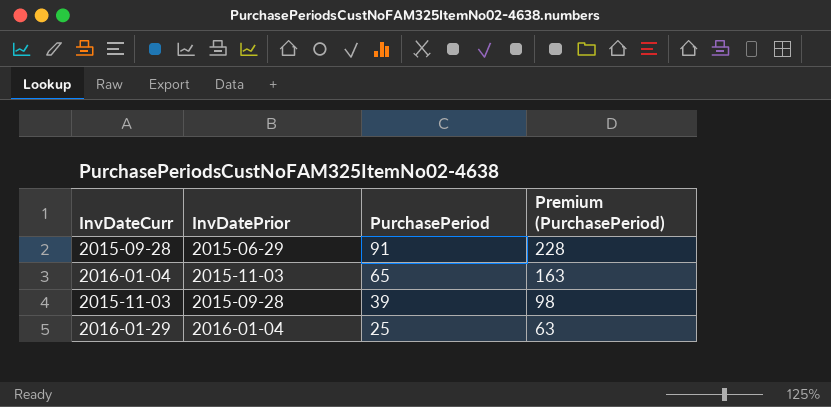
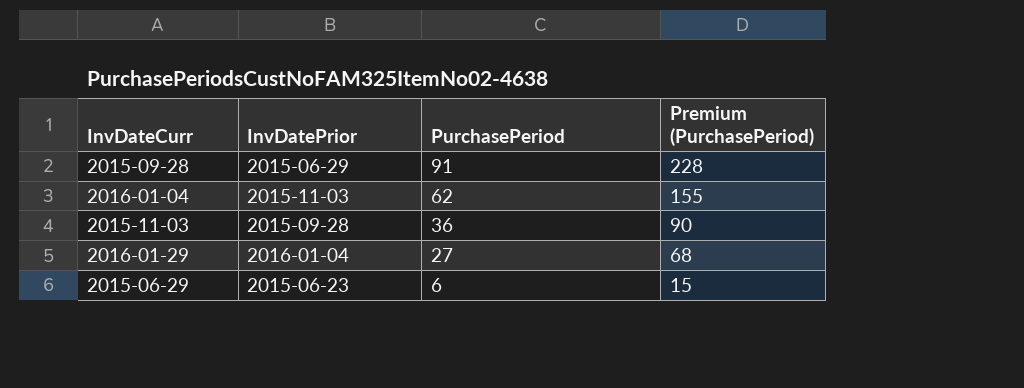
2016-01-04 | PurchasePeriod: 65 -> 62
2016-01-04 | Premium (PurchasePeriod): 163 -> 155
2015-11-03 | PurchasePeriod: 39 -> 36
2015-11-03 | Premium (PurchasePeriod): 98 -> 90
2016-01-29 | PurchasePeriod: 25 -> 27
2016-01-29 | Premium (PurchasePeriod): 63 -> 68
row 2015-06-29: none -> 2015-06-23 | 6 | 15

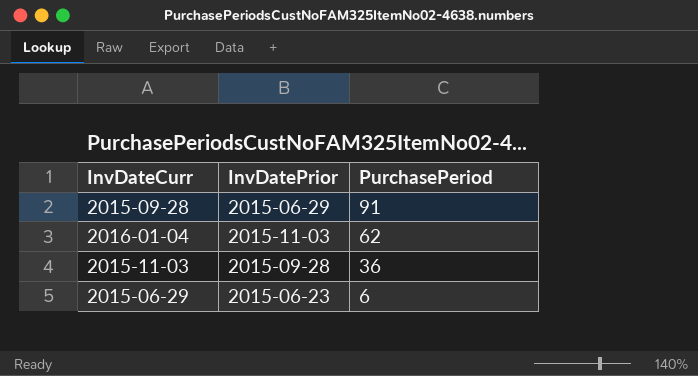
column Premium (PurchasePeriod) | formula: [PurchasePeriod] * 2.5 -> none
row 2016-01-29: 2016-01-04 | 27 | 68 -> none

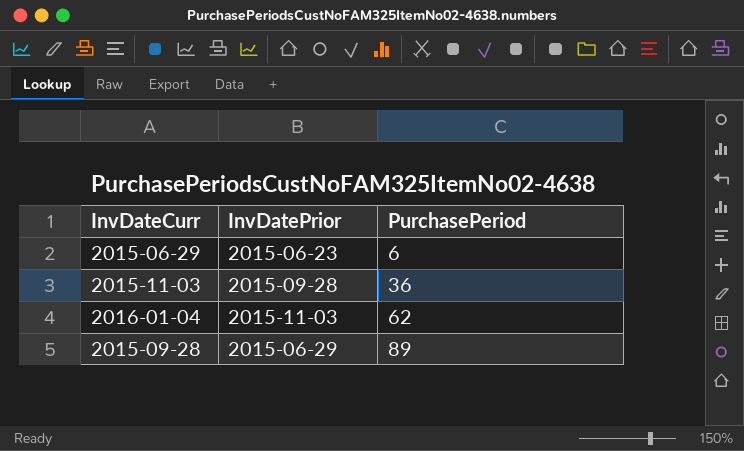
row order: PurchasePeriod descending -> PurchasePeriod ascending
2015-09-28 | PurchasePeriod: 91 -> 89

